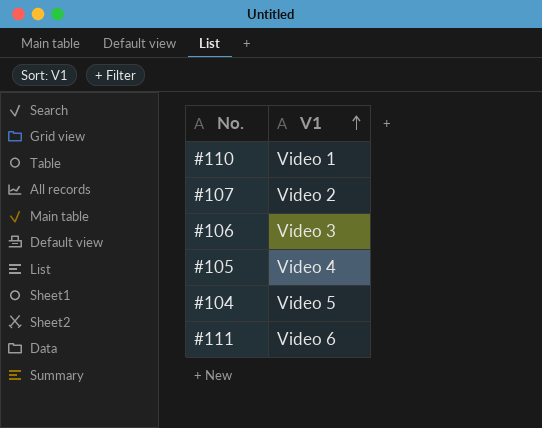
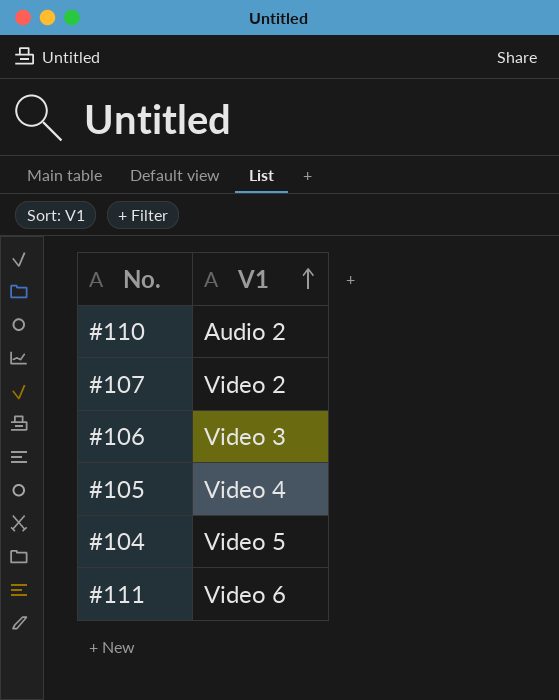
#110 | V1: Video 1 -> Audio 2

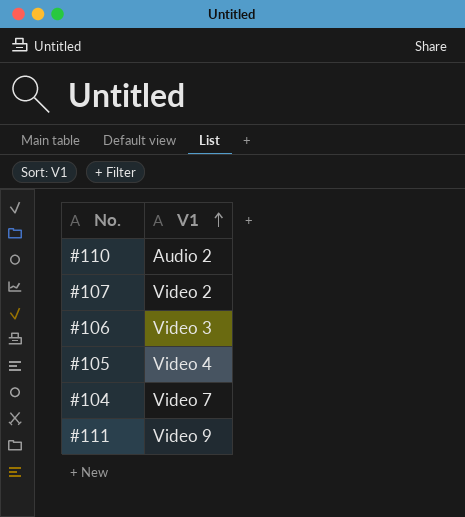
#104 | V1: Video 5 -> Video 7
#111 | V1: Video 6 -> Video 9

